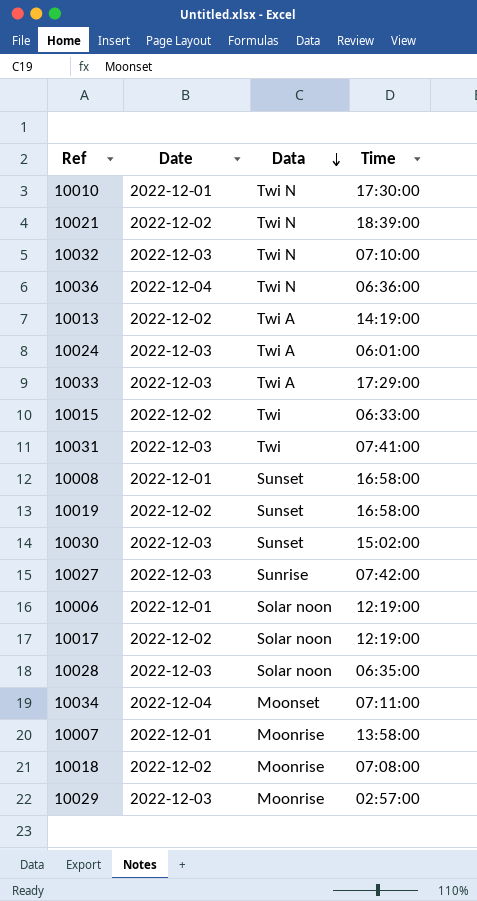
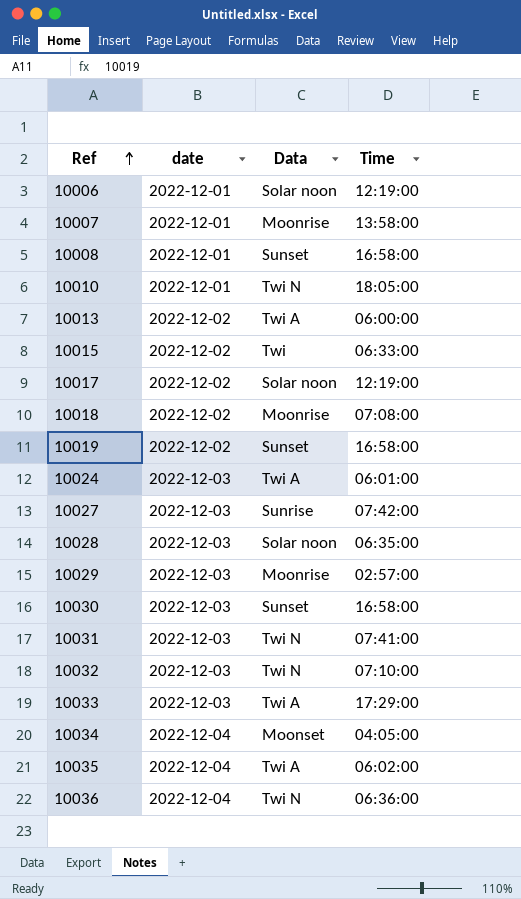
row order: Data descending -> Ref ascending
column name: Date -> date
row 10021: 2022-12-02 | Twi N | 18:39:00 -> none
10010 | Time: 17:30:00 -> 18:05:00
10013 | Time: 14:19:00 -> 06:00:00
10030 | Time: 15:02:00 -> 16:58:00
10031 | Data: Twi -> Twi N
10034 | Time: 07:11:00 -> 04:05:00
row 10035: none -> 2022-12-04 | Twi A | 06:02:00

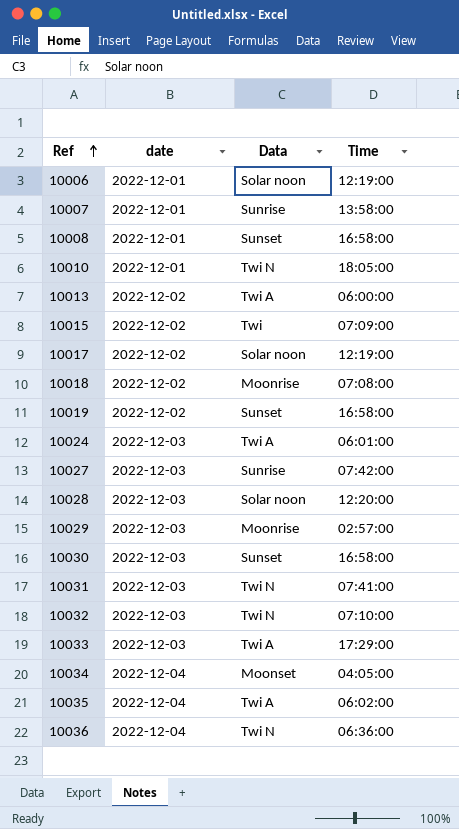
10007 | Data: Moonrise -> Sunrise
10015 | Time: 06:33:00 -> 07:09:00
10028 | Time: 06:35:00 -> 12:20:00

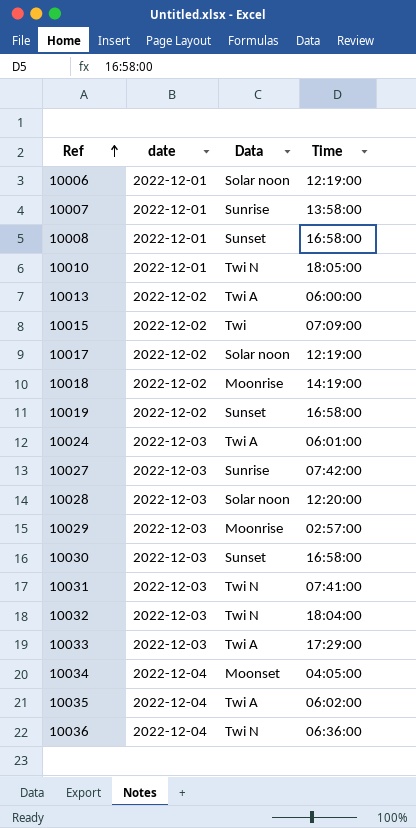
10018 | Time: 07:08:00 -> 14:19:00
10032 | Time: 07:10:00 -> 18:04:00

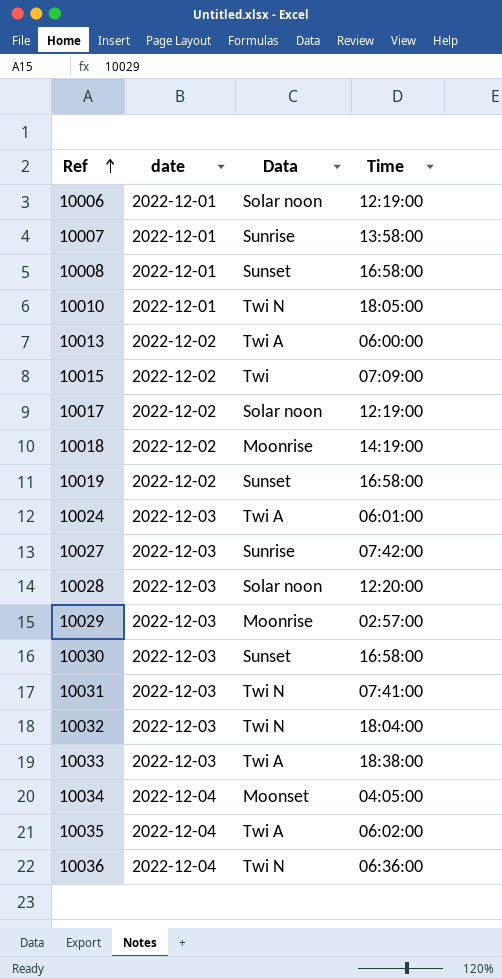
10033 | Time: 17:29:00 -> 18:38:00

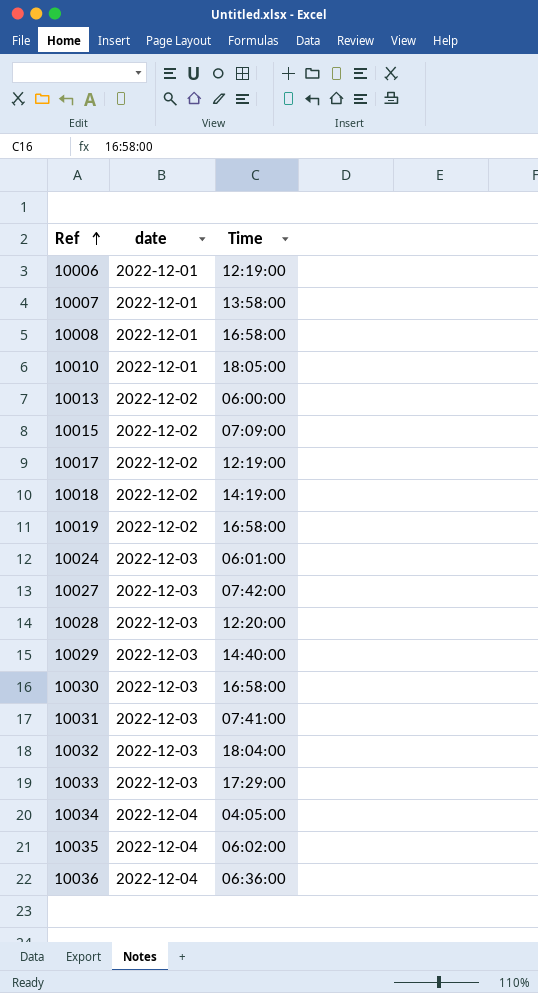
column Data | position: 3 -> none
10029 | Time: 02:57:00 -> 14:40:00
10033 | Time: 18:38:00 -> 17:29:00

